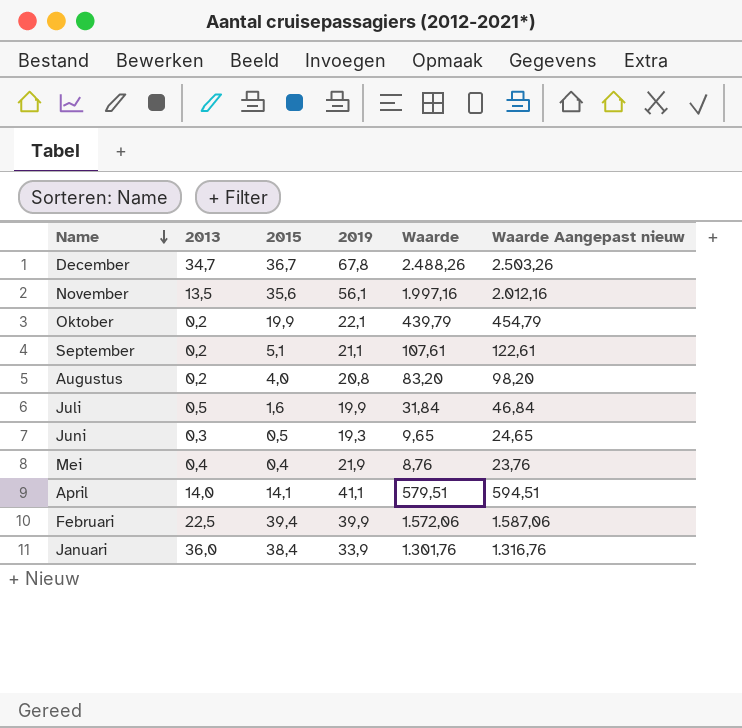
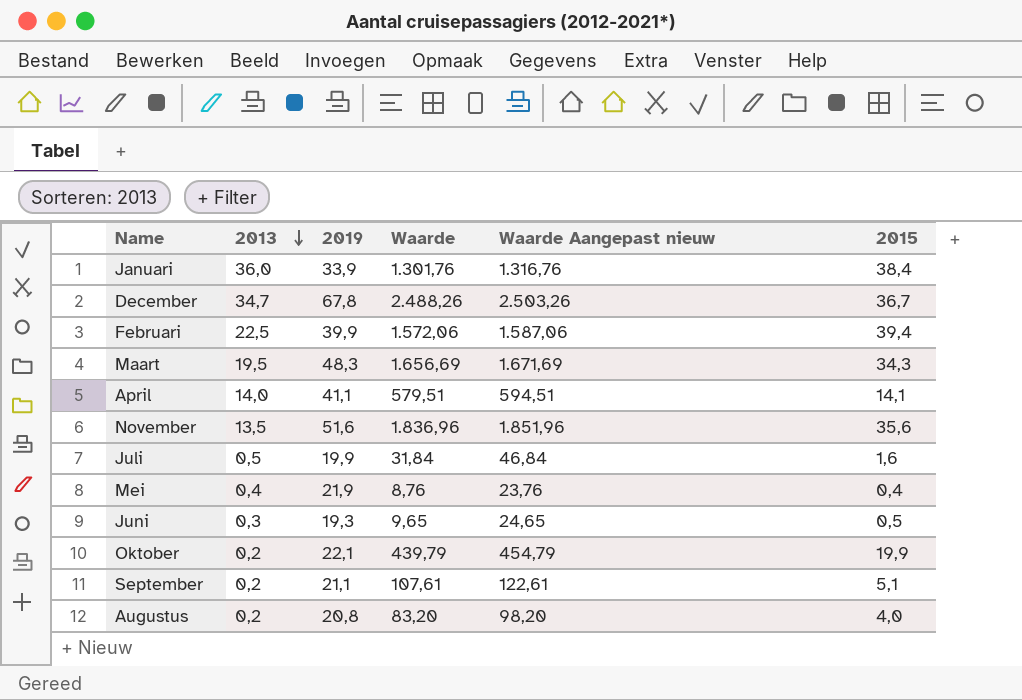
row order: Name descending -> 2013 descending
column 2015 | position: 3 -> 6
row Maart: none -> 19,5 | 48,3 | 1.656,69 | 1.671,69 | 34,3
November | 2019: 56,1 -> 51,6
November | Waarde: 1.997,16 -> 1.836,96
November | Waarde Aangepast nieuw: 2.012,16 -> 1.851,96

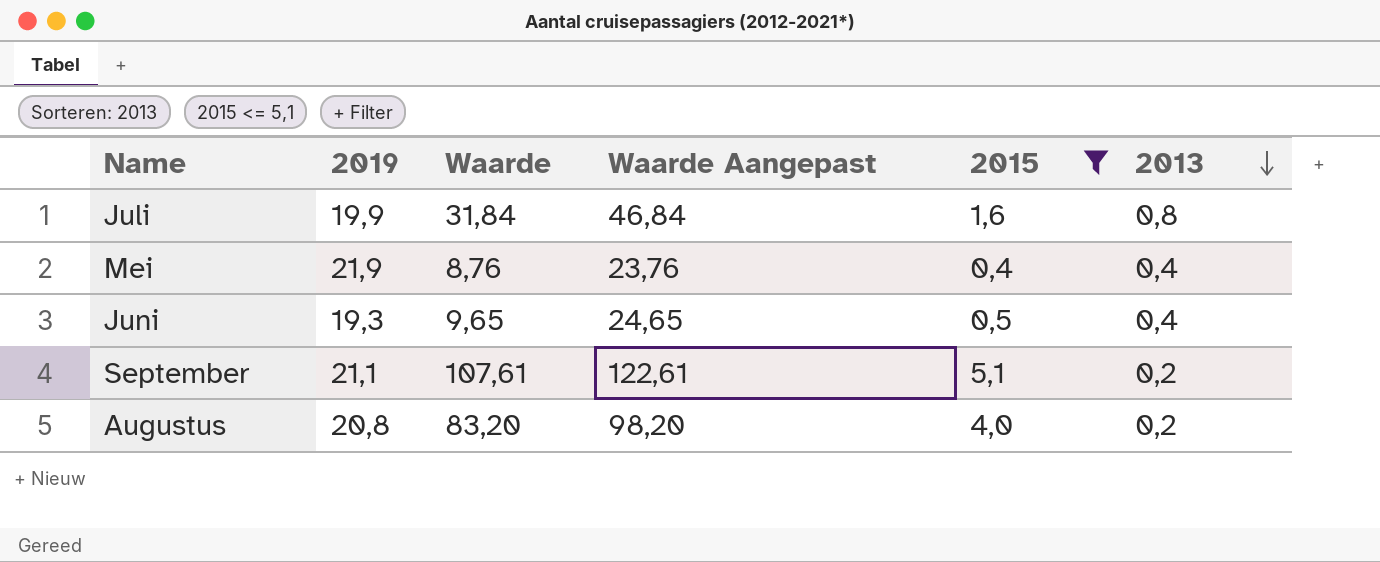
filter: none -> 2015 <= 5,1
column name: Waarde Aangepast nieuw -> Waarde Aangepast
column 2013 | position: 2 -> 6
Juli | 2013: 0,5 -> 0,8
Juni | 2013: 0,3 -> 0,4

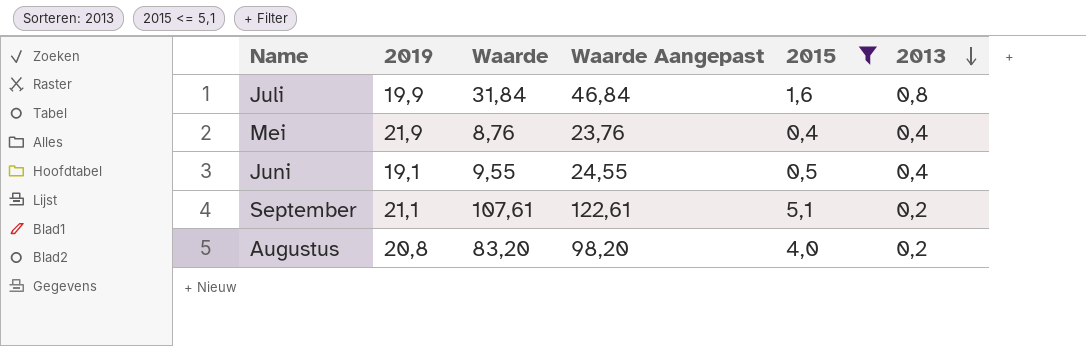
Juni | 2019: 19,3 -> 19,1
Juni | Waarde: 9,65 -> 9,55
Juni | Waarde Aangepast: 24,65 -> 24,55

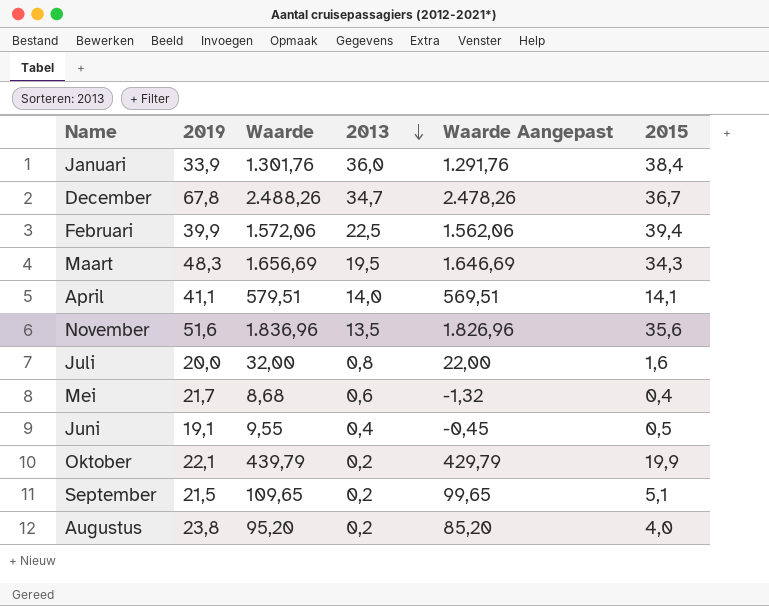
filter: 2015 <= 5,1 -> none
column 2013 | position: 6 -> 4
column Waarde Aangepast | formula: [Waarde] + 15 -> [Waarde] - 10
Juli | 2019: 19,9 -> 20,0
Juli | Waarde: 31,84 -> 32,00
Mei | 2019: 21,9 -> 21,7
Mei | Waarde: 8,76 -> 8,68
Mei | 2013: 0,4 -> 0,6
September | 2019: 21,1 -> 21,5
September | Waarde: 107,61 -> 109,65
Augustus | 2019: 20,8 -> 23,8
Augustus | Waarde: 83,20 -> 95,20

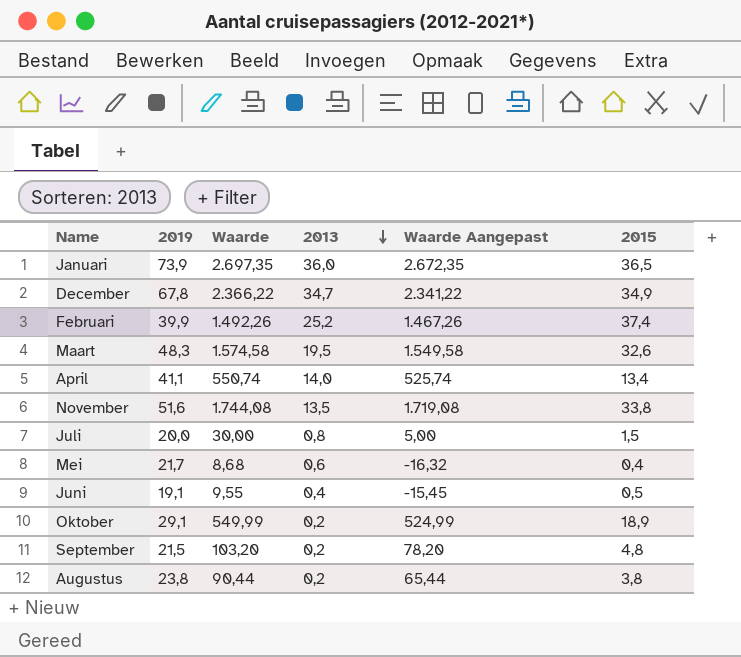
column Waarde Aangepast | formula: [Waarde] - 10 -> [Waarde] - 25
Januari | 2019: 33,9 -> 73,9
Januari | Waarde: 1.301,76 -> 2.697,35
Januari | 2015: 38,4 -> 36,5
December | Waarde: 2.488,26 -> 2.366,22
December | 2015: 36,7 -> 34,9
Februari | Waarde: 1.572,06 -> 1.492,26
Februari | 2013: 22,5 -> 25,2
Februari | 2015: 39,4 -> 37,4
Maart | Waarde: 1.656,69 -> 1.574,58
Maart | 2015: 34,3 -> 32,6
April | Waarde: 579,51 -> 550,74
April | 2015: 14,1 -> 13,4
November | Waarde: 1.836,96 -> 1.744,08
November | 2015: 35,6 -> 33,8
Juli | Waarde: 32,00 -> 30,00
Juli | 2015: 1,6 -> 1,5
Oktober | 2019: 22,1 -> 29,1
Oktober | Waarde: 439,79 -> 549,99
Oktober | 2015: 19,9 -> 18,9
September | Waarde: 109,65 -> 103,20
September | 2015: 5,1 -> 4,8
Augustus | Waarde: 95,20 -> 90,44
Augustus | 2015: 4,0 -> 3,8

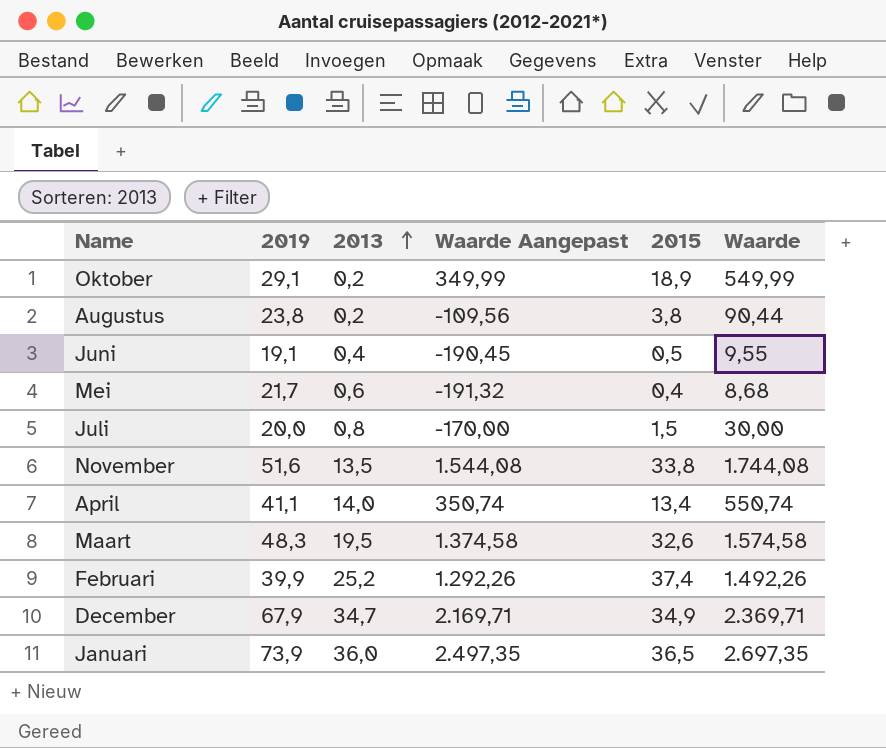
row order: 2013 descending -> 2013 ascending
column Waarde Aangepast | formula: [Waarde] - 25 -> [Waarde] - 200
column Waarde | position: 3 -> 6
row September: 21,5 | 103,20 | 0,2 | 78,20 | 4,8 -> none
December | 2019: 67,8 -> 67,9
December | Waarde: 2.366,22 -> 2.369,71

